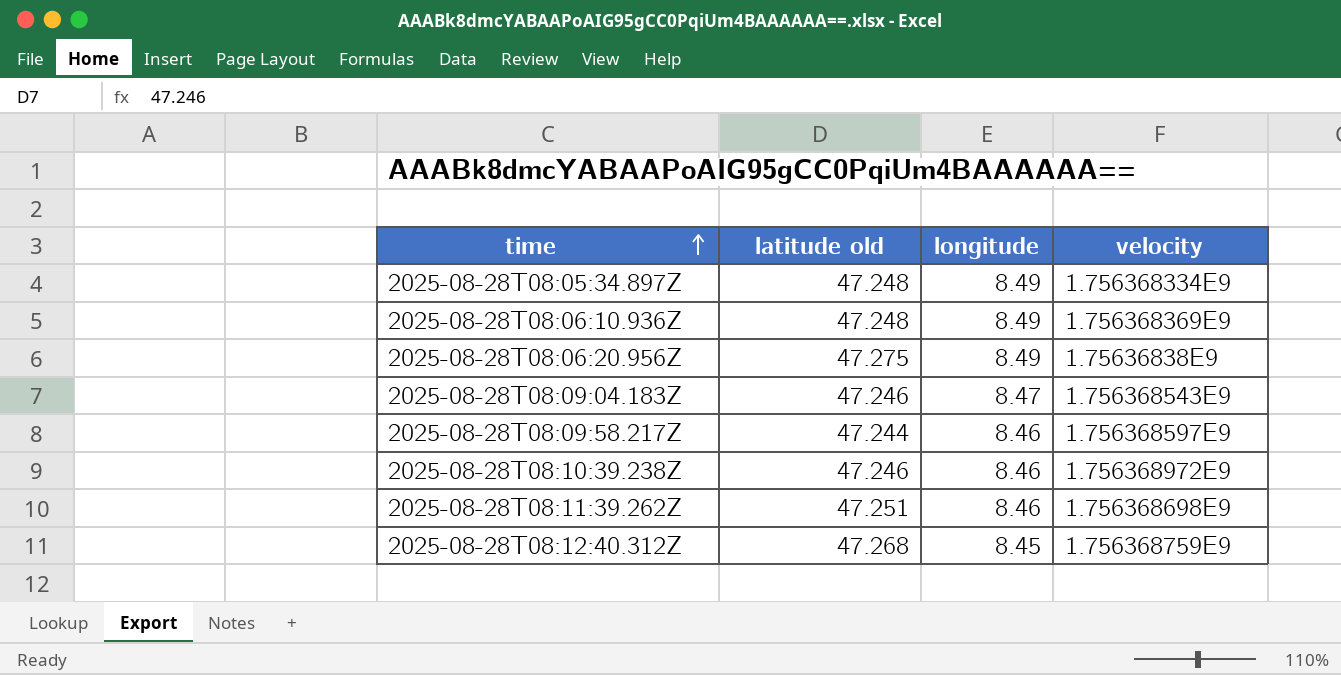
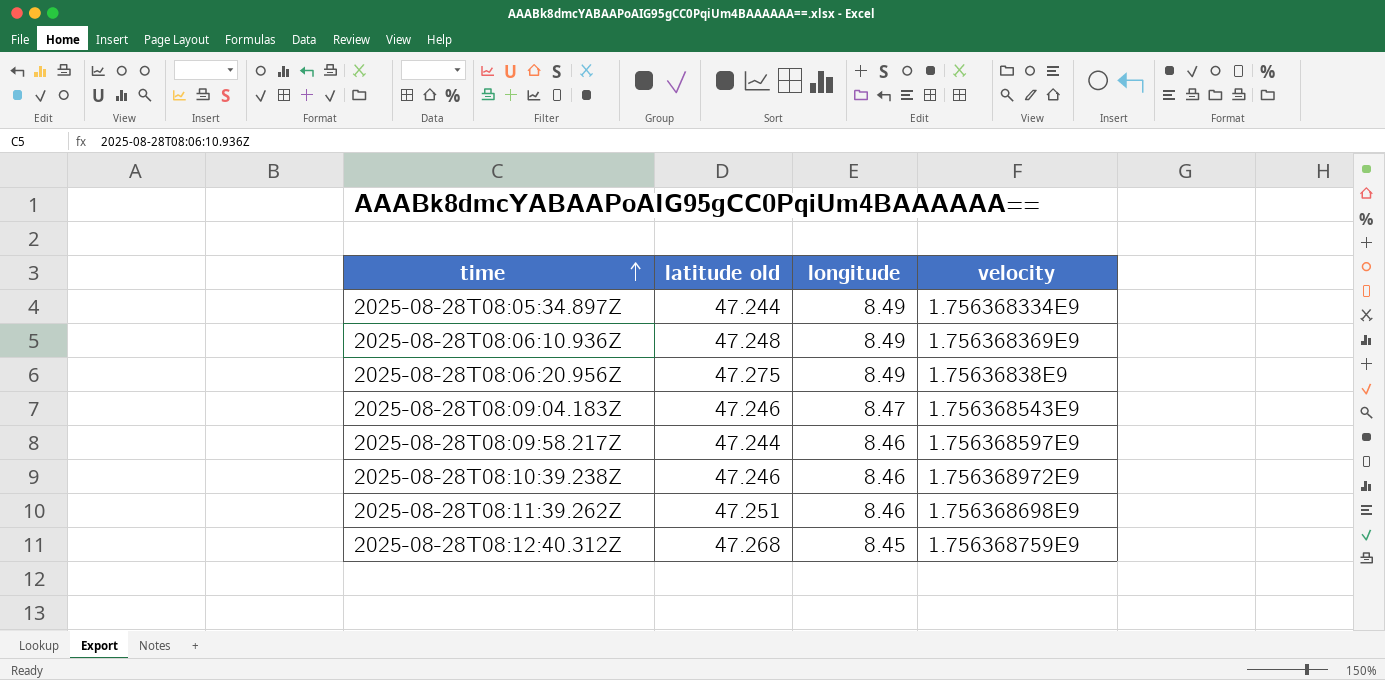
2025-08-28T08:05:34.897Z | latitude old: 47.248 -> 47.244

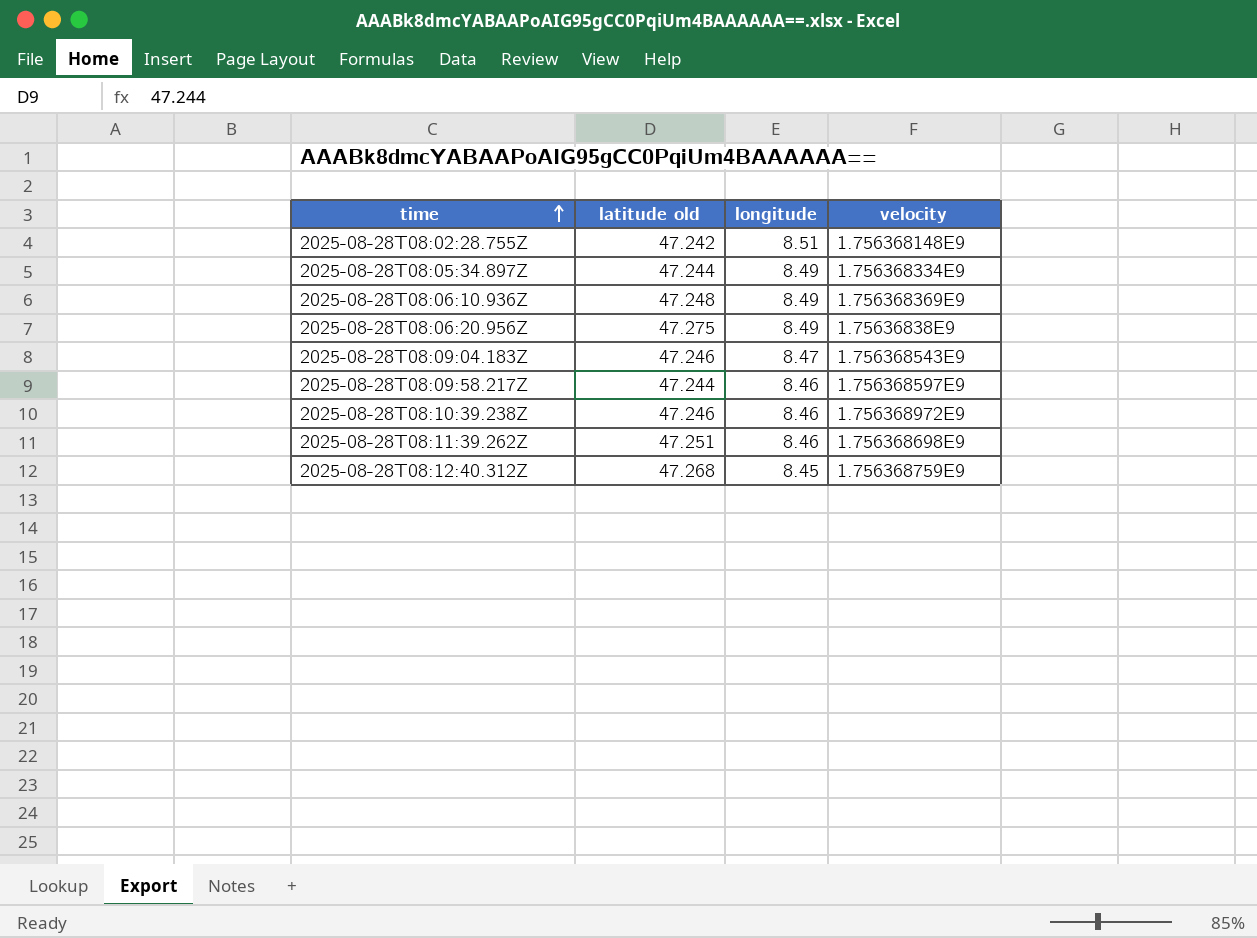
row 2025-08-28T08:02:28.755Z: none -> 47.242 | 8.51 | 1.756368148E9

